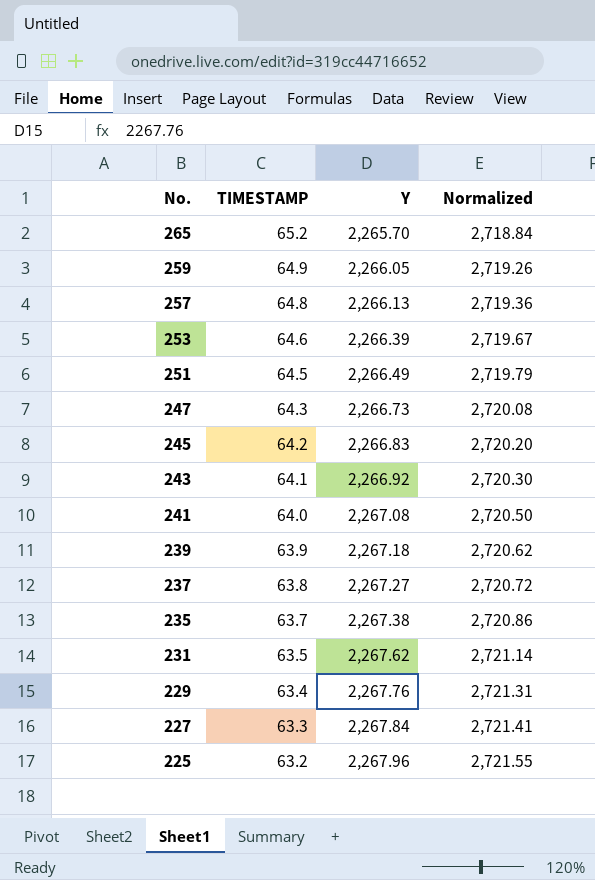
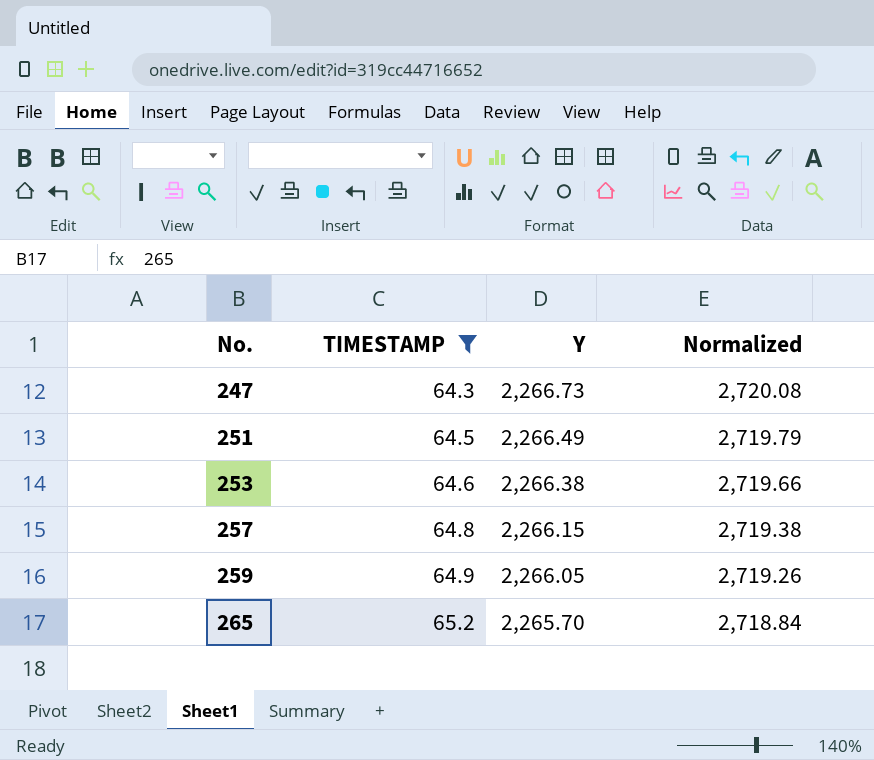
filter: none -> TIMESTAMP >= 64.3
row order: No. descending -> No. ascending
253 | Y: 2,266.39 -> 2,266.38
253 | Normalized: 2,719.67 -> 2,719.66
257 | Y: 2,266.13 -> 2,266.15
257 | Normalized: 2,719.36 -> 2,719.38

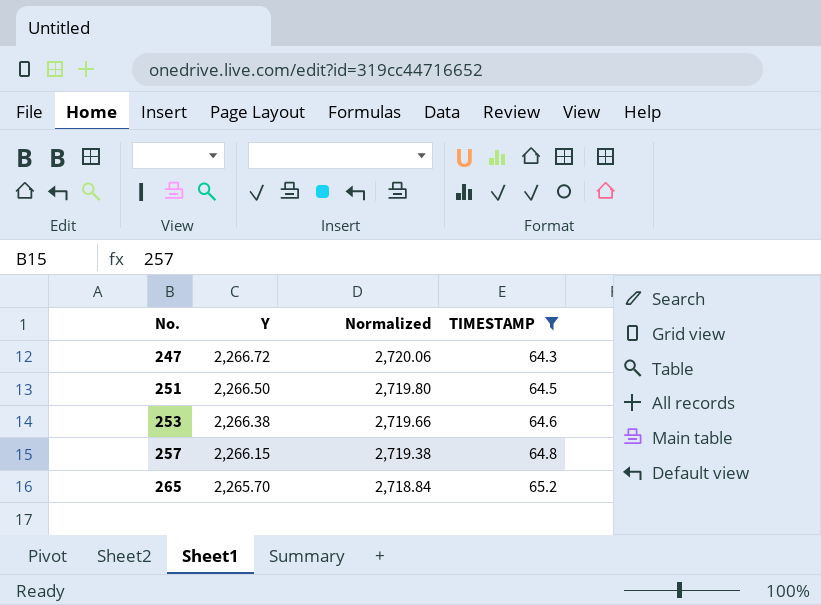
column TIMESTAMP | position: 2 -> 4
row 259: 64.9 | 2,266.05 | 2,719.26 -> none
247 | Y: 2,266.73 -> 2,266.72
247 | Normalized: 2,720.08 -> 2,720.06
251 | Y: 2,266.49 -> 2,266.50
251 | Normalized: 2,719.79 -> 2,719.80

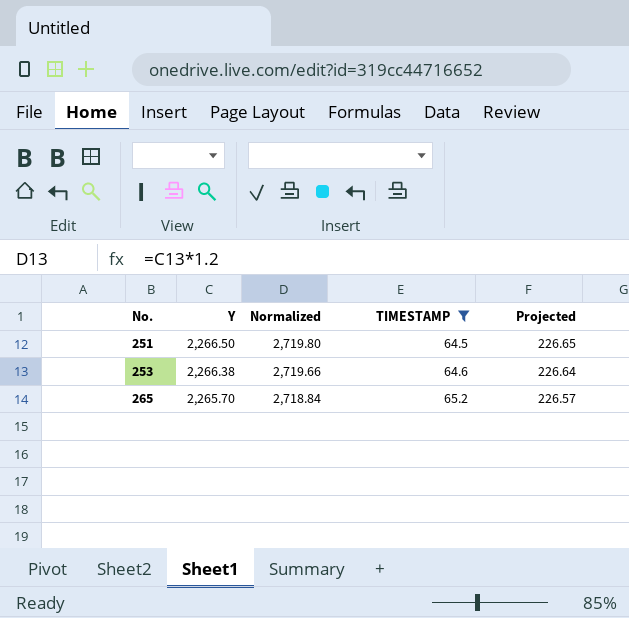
column Projected | formula: none -> [Y] * 0.1
row 247: 2,266.72 | 2,720.06 | 64.3 -> none
row 257: 2,266.15 | 2,719.38 | 64.8 -> none

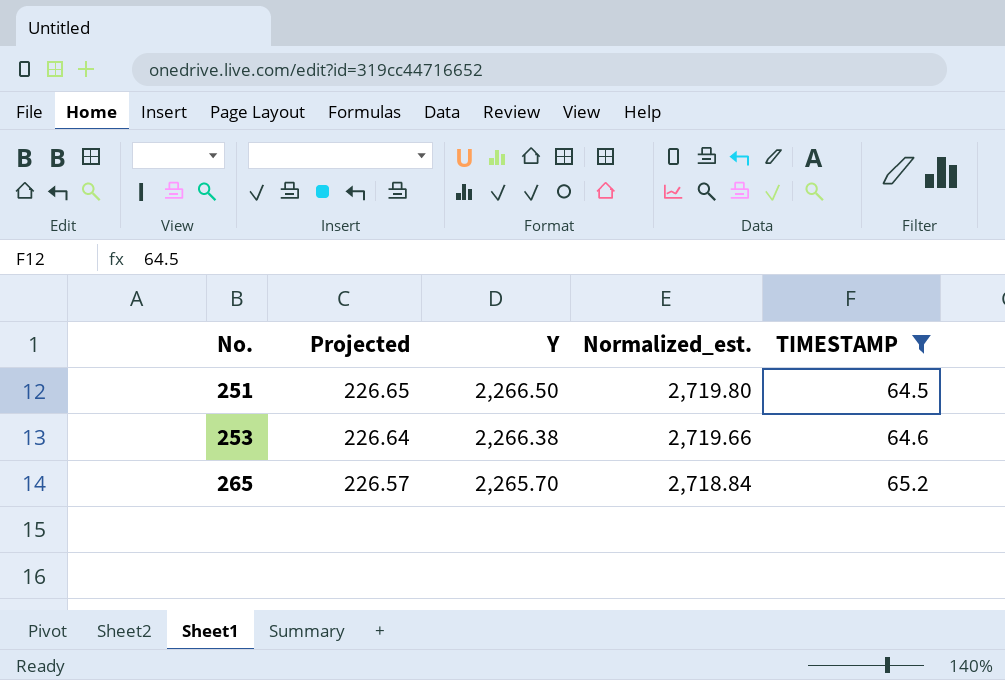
column Projected | position: 5 -> 2
column name: Normalized -> Normalized_est.

